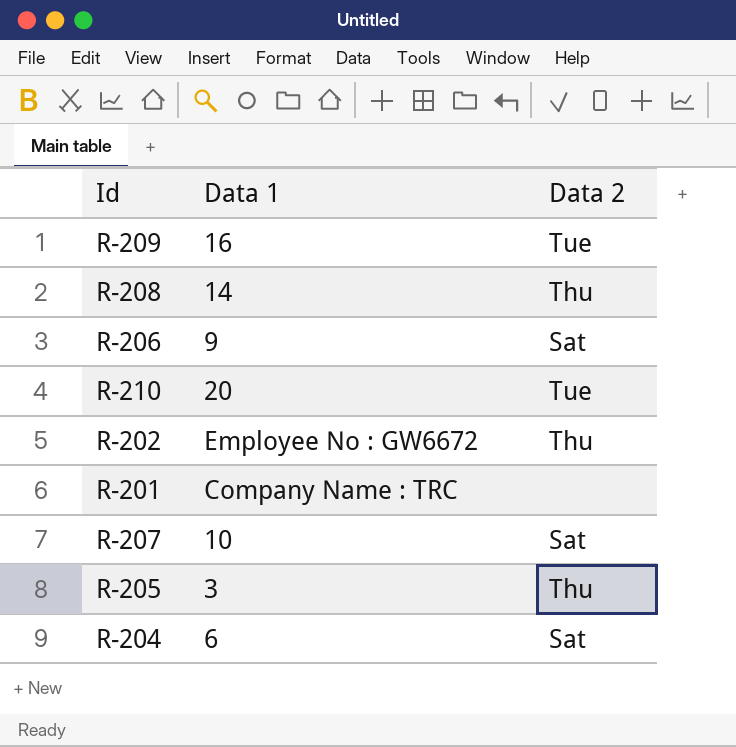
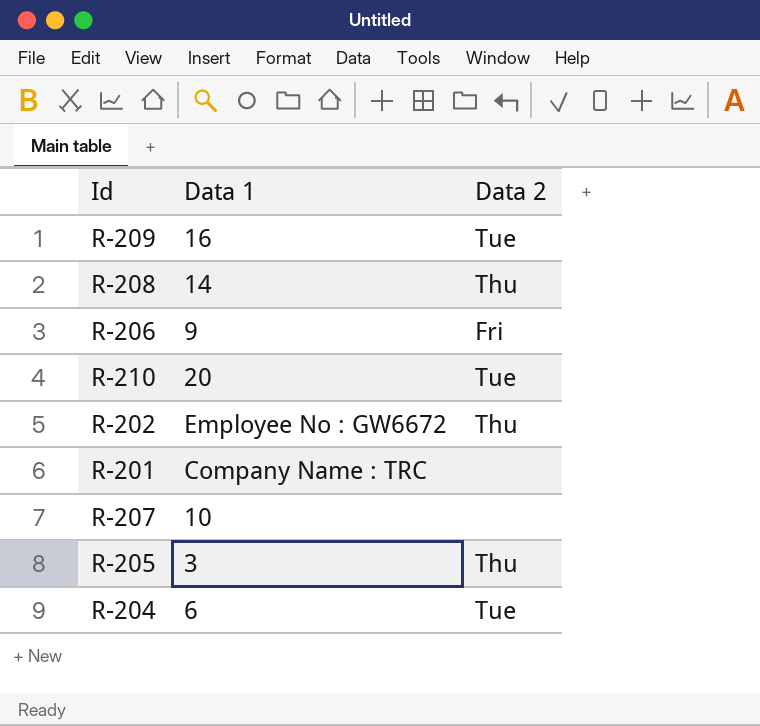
R-206 | Data 2: Sat -> Fri
R-207 | Data 2: Sat -> none
R-204 | Data 2: Sat -> Tue

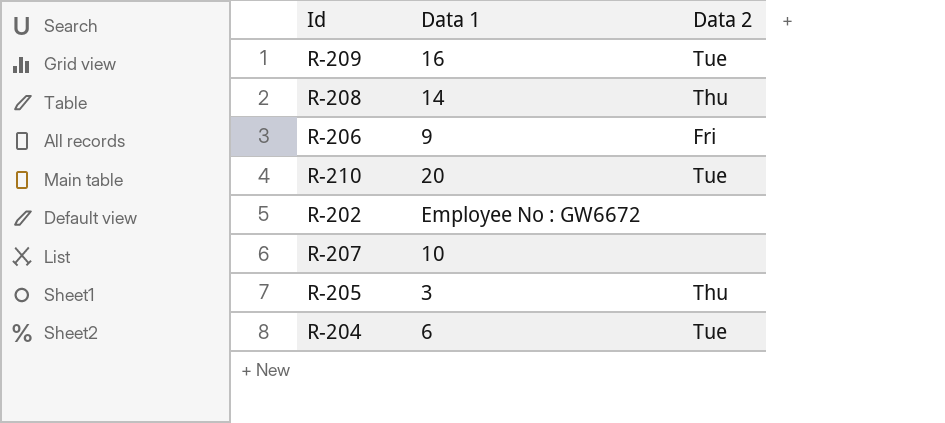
row R-201: Company Name : TRC | none -> none
R-202 | Data 2: Thu -> none

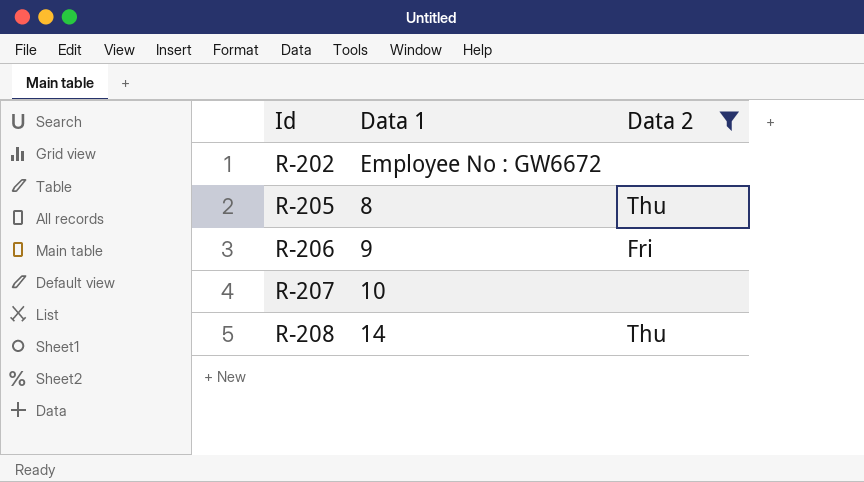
filter: none -> Data 2 != Tue
row order: none -> Id ascending
R-205 | Data 1: 3 -> 8

